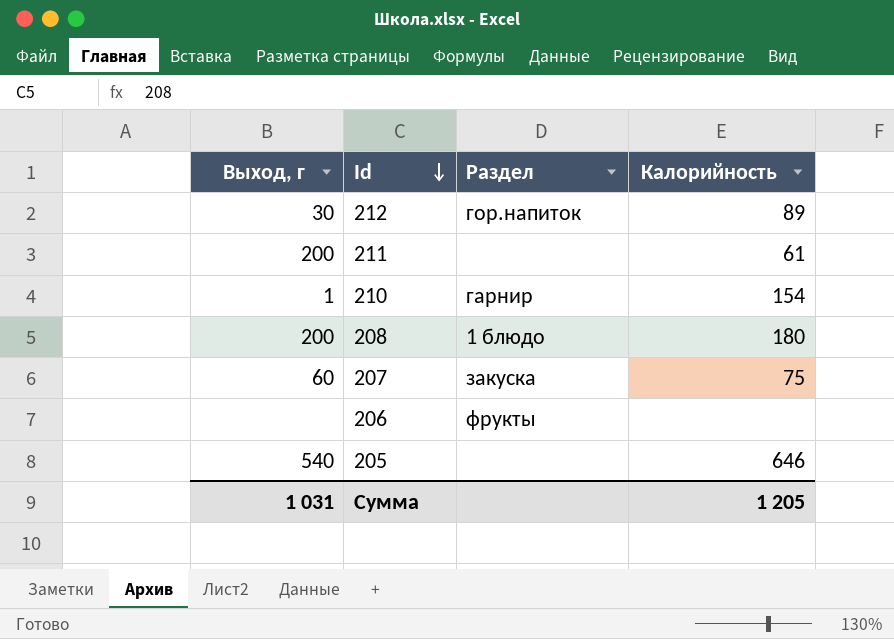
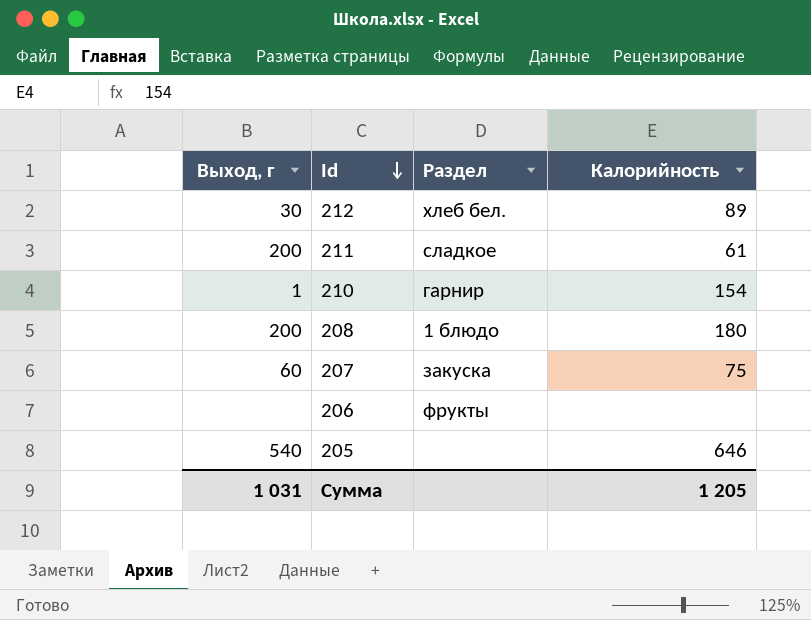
212 | Раздел: гор.напиток -> хлеб бел.
211 | Раздел: none -> сладкое

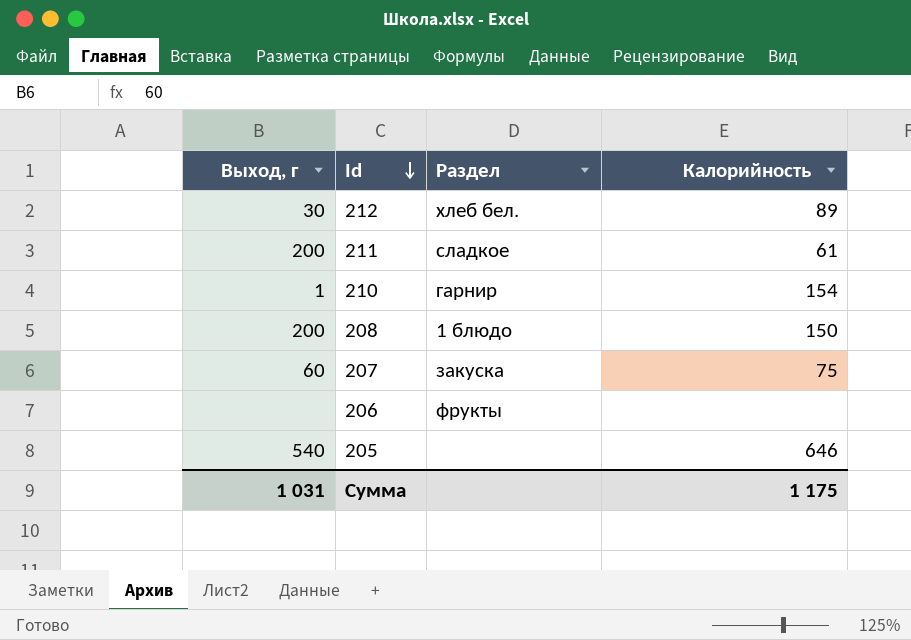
208 | Калорийность: 180 -> 150
Сумма | Калорийность: 1 205 -> 1 175

